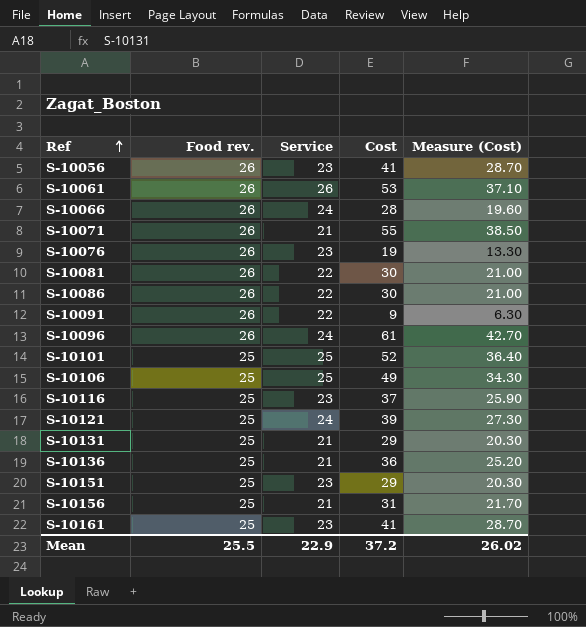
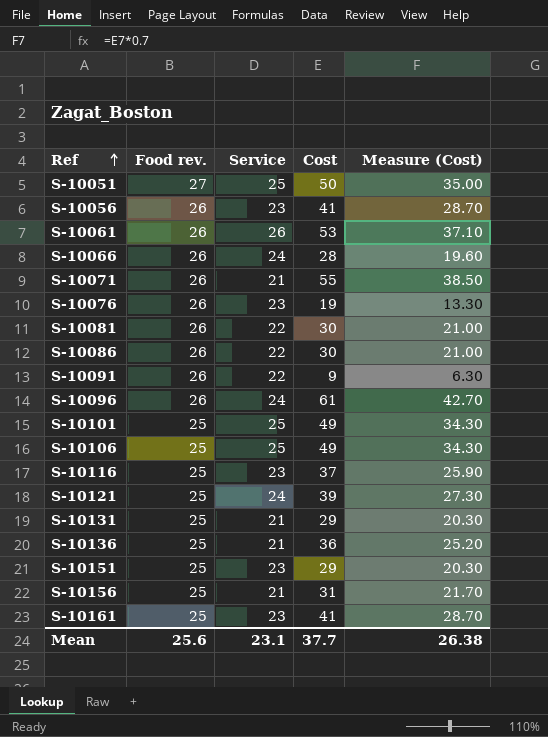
row S-10051: none -> 27 | 25 | 50 | 35.00
S-10101 | Cost: 52 -> 49
S-10101 | Measure (Cost): 36.40 -> 34.30
Mean | Food rev.: 25.5 -> 25.6
Mean | Service: 22.9 -> 23.1
Mean | Cost: 37.2 -> 37.7
Mean | Measure (Cost): 26.02 -> 26.38

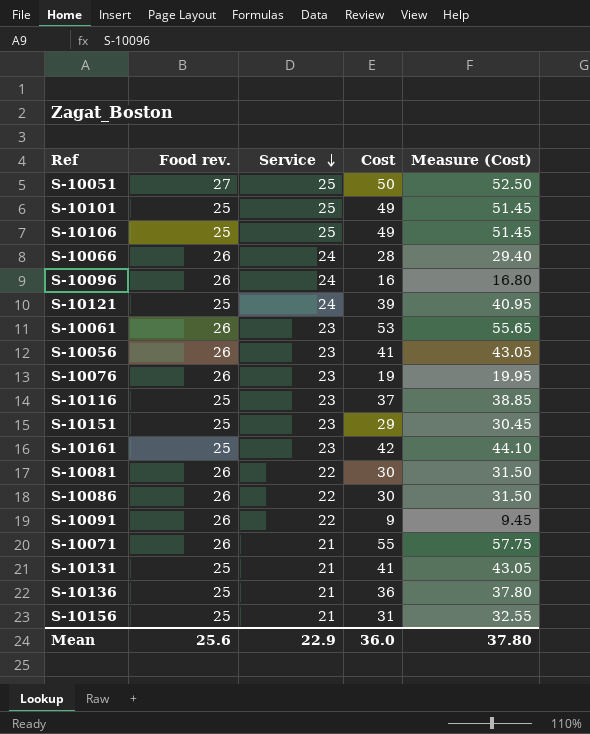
row order: Ref ascending -> Service descending
column Measure (Cost) | formula: [Cost] * 0.7 -> [Cost] * 1.05
S-10096 | Cost: 61 -> 16
S-10061 | Service: 26 -> 23
S-10161 | Cost: 41 -> 42
S-10131 | Cost: 29 -> 41
Mean | Service: 23.1 -> 22.9
Mean | Cost: 37.7 -> 36.0
Mean | Measure (Cost): 26.38 -> 37.80

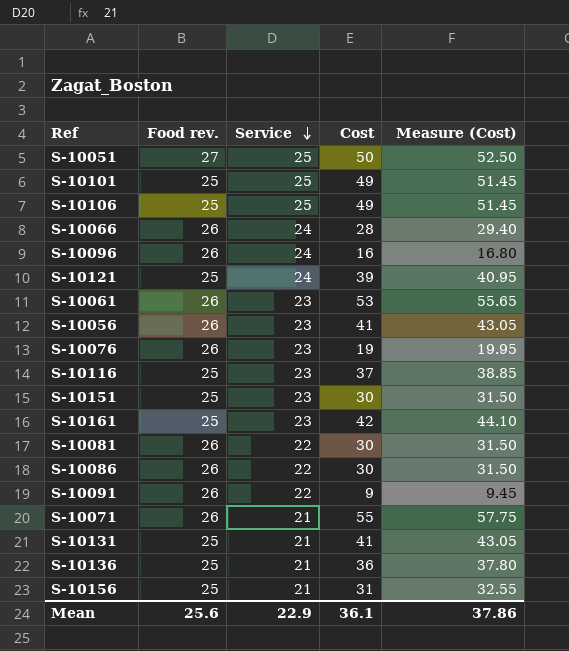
S-10151 | Cost: 29 -> 30
S-10151 | Measure (Cost): 30.45 -> 31.50
Mean | Cost: 36.0 -> 36.1
Mean | Measure (Cost): 37.80 -> 37.86

